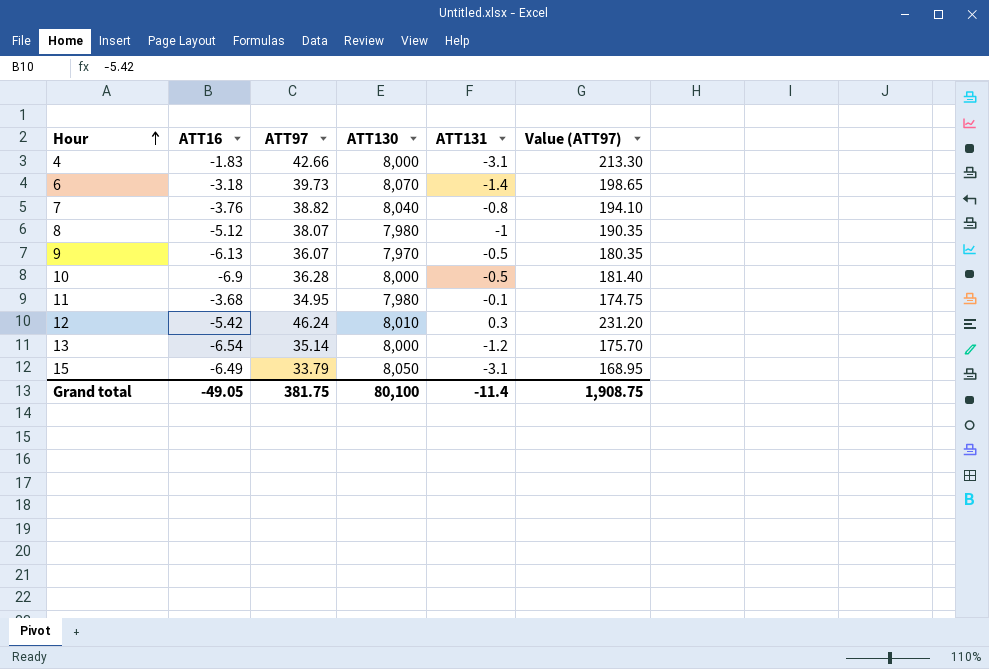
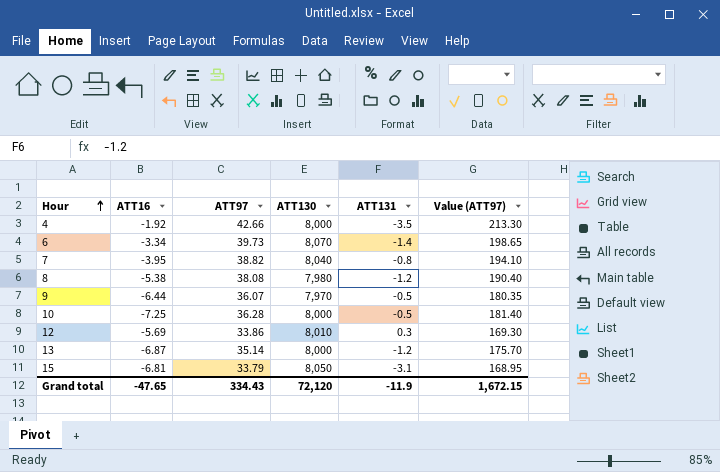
row 11: -3.68 | 34.95 | 7,980 | -0.1 | 174.75 -> none
4 | ATT16: -1.83 -> -1.92
4 | ATT131: -3.1 -> -3.5
6 | ATT16: -3.18 -> -3.34
7 | ATT16: -3.76 -> -3.95
8 | ATT16: -5.12 -> -5.38
8 | ATT97: 38.07 -> 38.08
8 | ATT131: -1 -> -1.2
8 | Value (ATT97): 190.35 -> 190.40
9 | ATT16: -6.13 -> -6.44
10 | ATT16: -6.9 -> -7.25
12 | ATT16: -5.42 -> -5.69
12 | ATT97: 46.24 -> 33.86
12 | Value (ATT97): 231.20 -> 169.30
13 | ATT16: -6.54 -> -6.87
15 | ATT16: -6.49 -> -6.81
Grand total | ATT16: -49.05 -> -47.65
Grand total | ATT97: 381.75 -> 334.43
Grand total | ATT130: 80,100 -> 72,120
Grand total | ATT131: -11.4 -> -11.9
Grand total | Value (ATT97): 1,908.75 -> 1,672.15

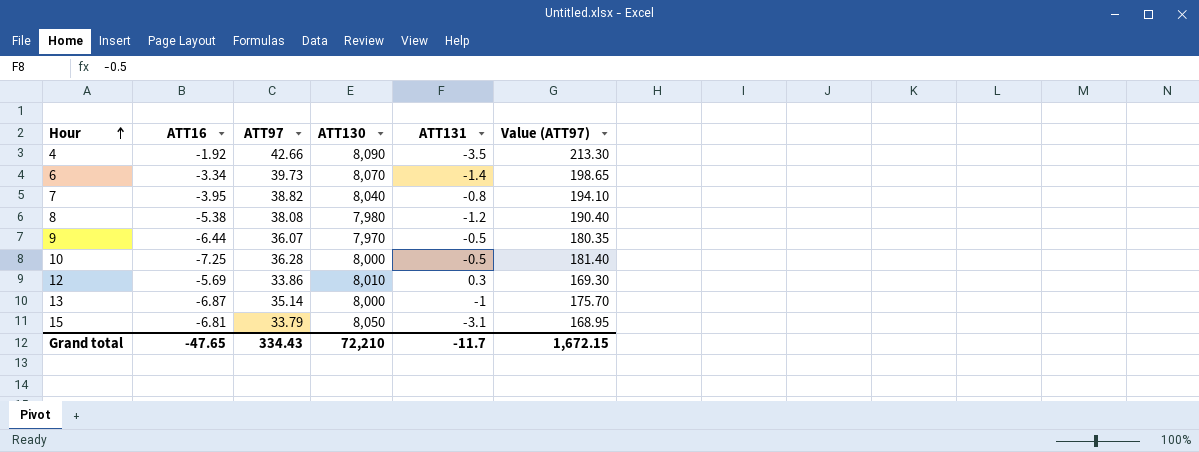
4 | ATT130: 8,000 -> 8,090
13 | ATT131: -1.2 -> -1
Grand total | ATT130: 72,120 -> 72,210
Grand total | ATT131: -11.9 -> -11.7

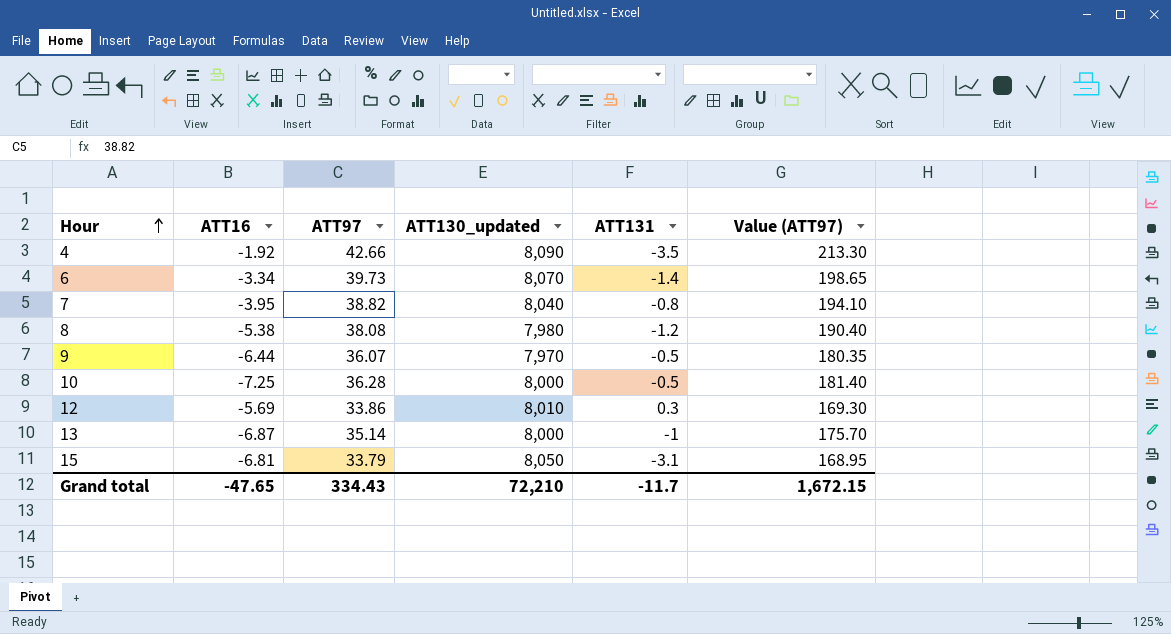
column name: ATT130 -> ATT130_updated

